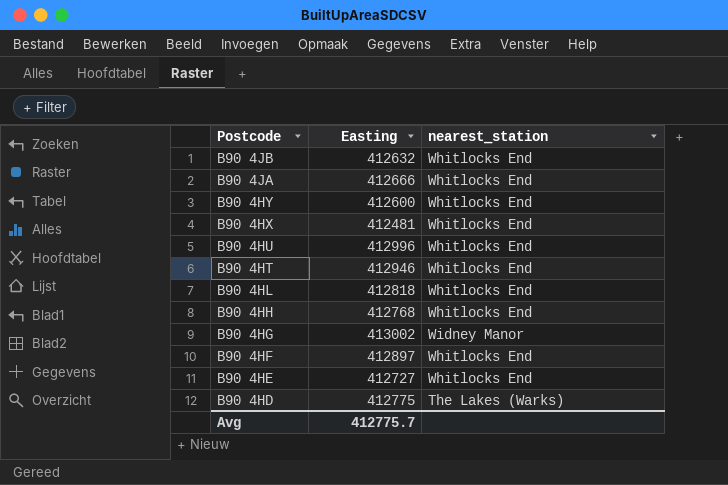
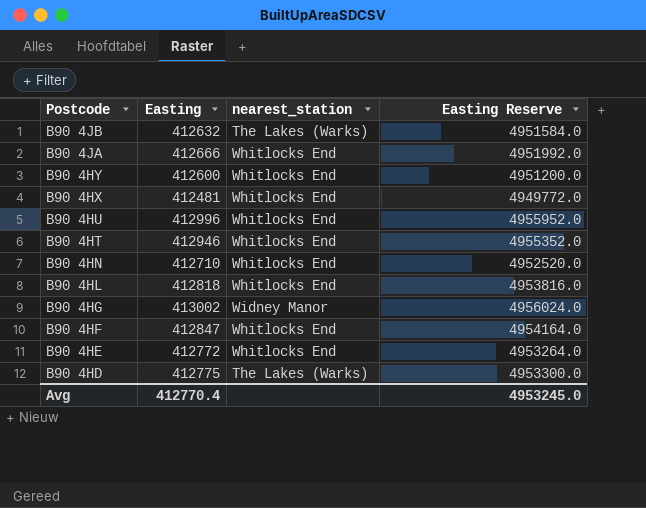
column Easting Reserve | formula: none -> [Easting] * 12
row B90 4HH: 412768 | Whitlocks End -> none
B90 4JB | nearest_station: Whitlocks End -> The Lakes (Warks)
row B90 4HN: none -> 412710 | Whitlocks End | 4952520.0
B90 4HF | Easting: 412897 -> 412847
B90 4HE | Easting: 412727 -> 412772
Avg | Easting: 412775.7 -> 412770.4

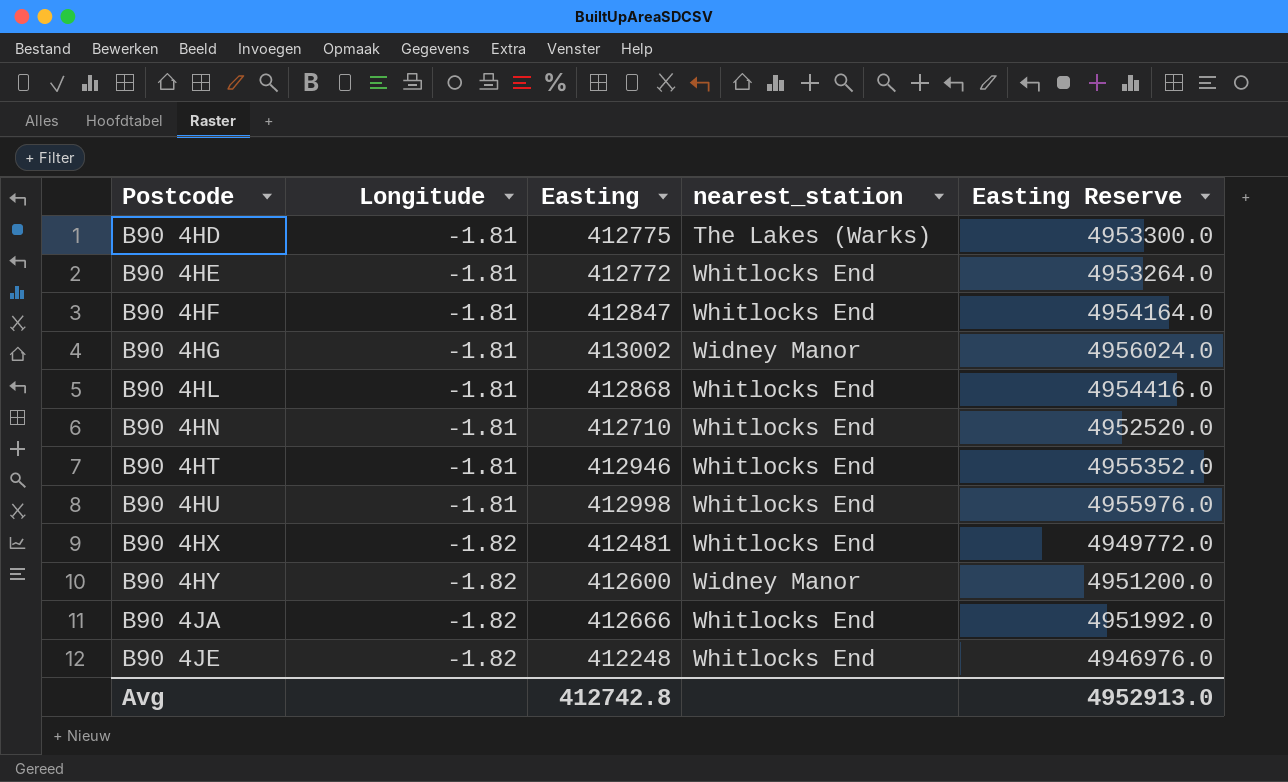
row order: Postcode descending -> Postcode ascending
column Longitude | position: none -> 2
row B90 4JB: 412632 | The Lakes (Warks) | 4951584.0 -> none
B90 4HL | Easting: 412818 -> 412868
B90 4HL | Easting Reserve: 4953816.0 -> 4954416.0
B90 4HU | Easting: 412996 -> 412998
B90 4HU | Easting Reserve: 4955952.0 -> 4955976.0
B90 4HY | nearest_station: Whitlocks End -> Widney Manor
row B90 4JE: none -> -1.82 | 412248 | Whitlocks End | 4946976.0
Avg | Easting: 412770.4 -> 412742.8
Avg | Easting Reserve: 4953245.0 -> 4952913.0

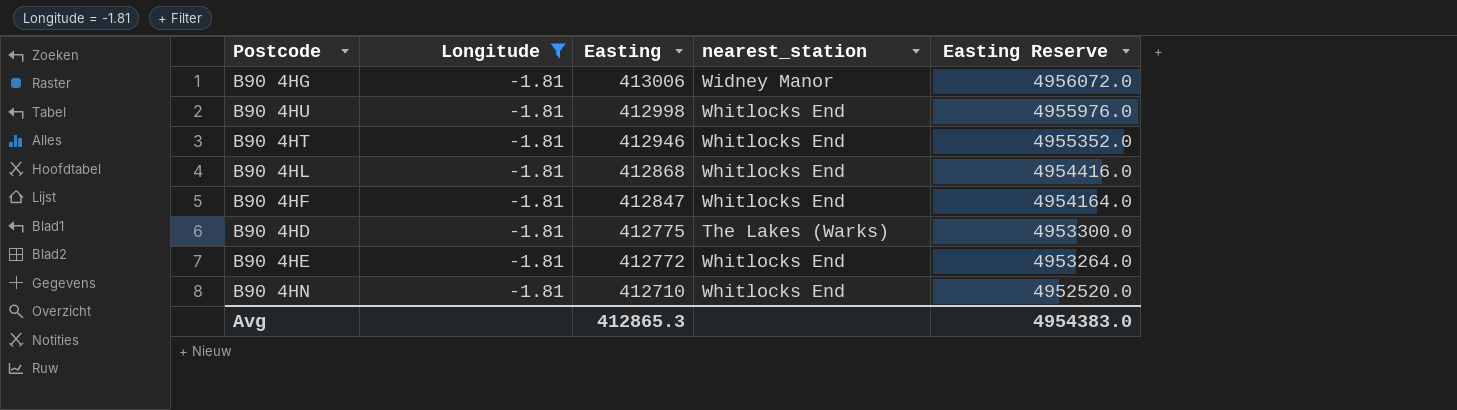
filter: none -> Longitude = -1.81
row order: Postcode ascending -> Easting descending
B90 4HG | Easting: 413002 -> 413006
B90 4HG | Easting Reserve: 4956024.0 -> 4956072.0
Avg | Easting: 412742.8 -> 412865.3
Avg | Easting Reserve: 4952913.0 -> 4954383.0

